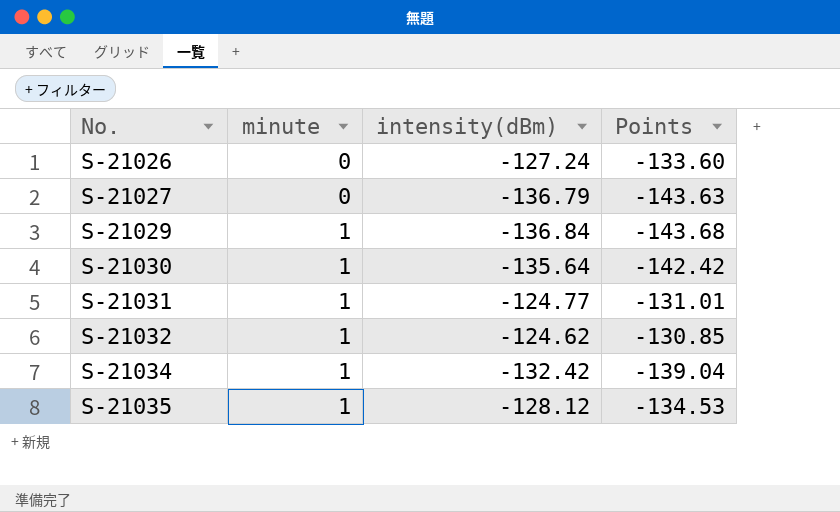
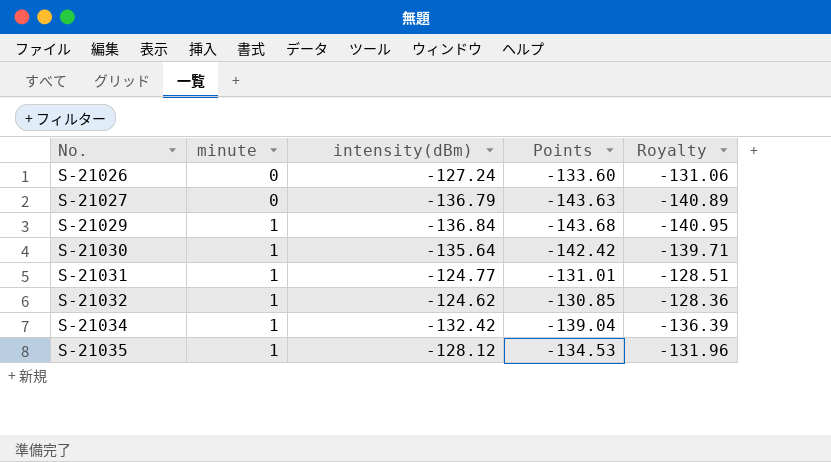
column Royalty | formula: none -> [intensity(dBm)] * 1.03

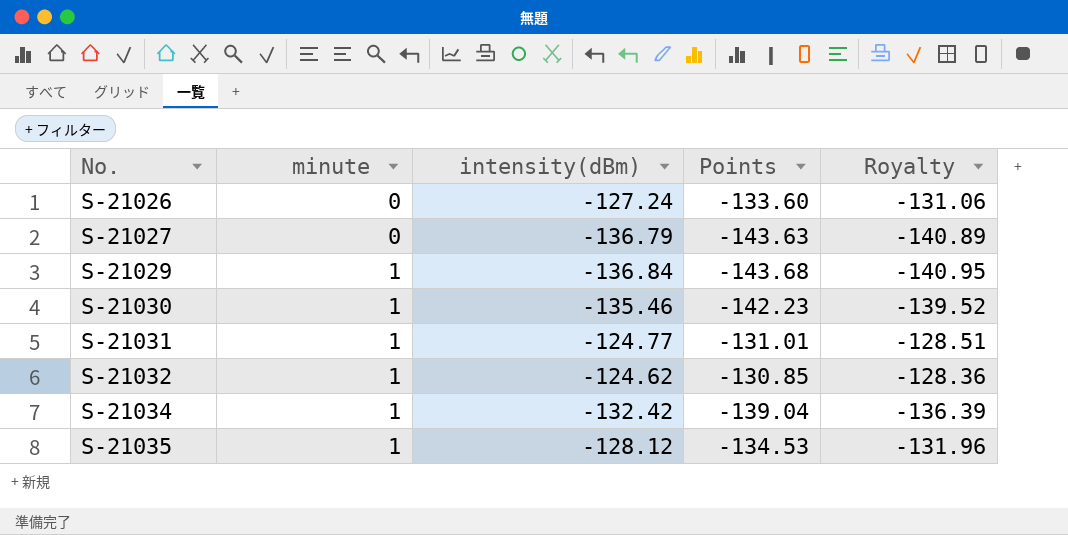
S-21030 | intensity(dBm): -135.64 -> -135.46
S-21030 | Points: -142.42 -> -142.23
S-21030 | Royalty: -139.71 -> -139.52

